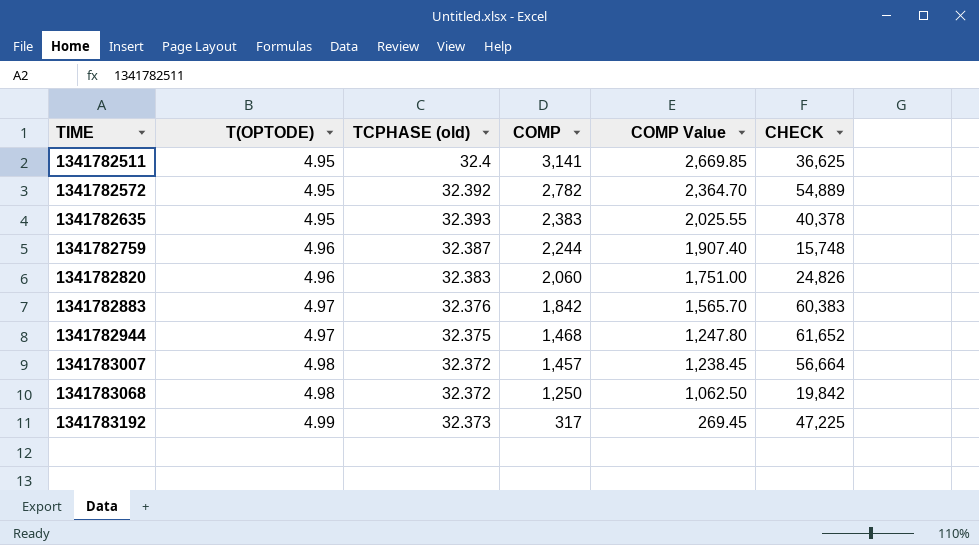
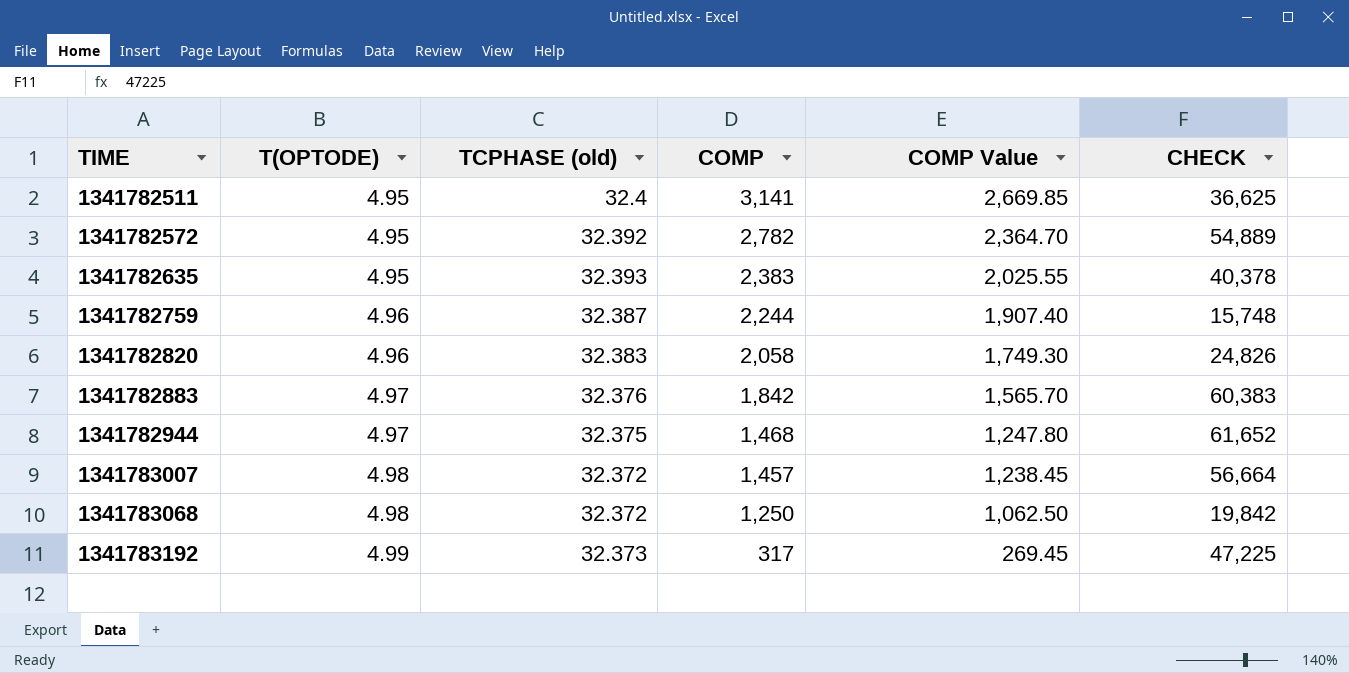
1341782820 | COMP: 2,060 -> 2,058
1341782820 | COMP Value: 1,751.00 -> 1,749.30

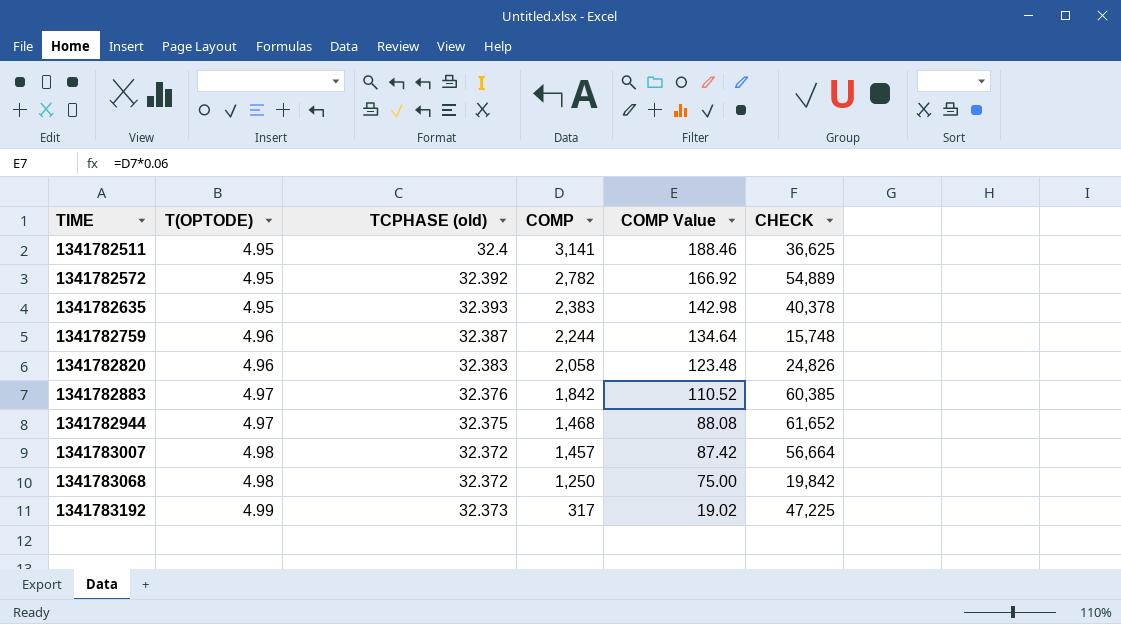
column COMP Value | formula: [COMP] * 0.85 -> [COMP] * 0.06
1341782883 | CHECK: 60,383 -> 60,385

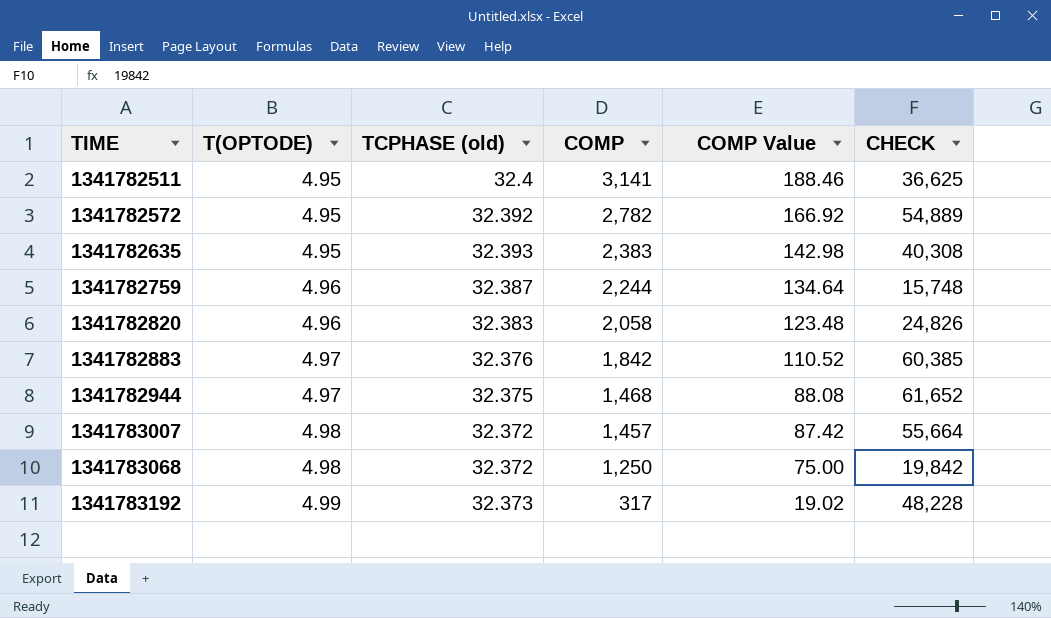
1341782635 | CHECK: 40,378 -> 40,308
1341783007 | CHECK: 56,664 -> 55,664
1341783192 | CHECK: 47,225 -> 48,228

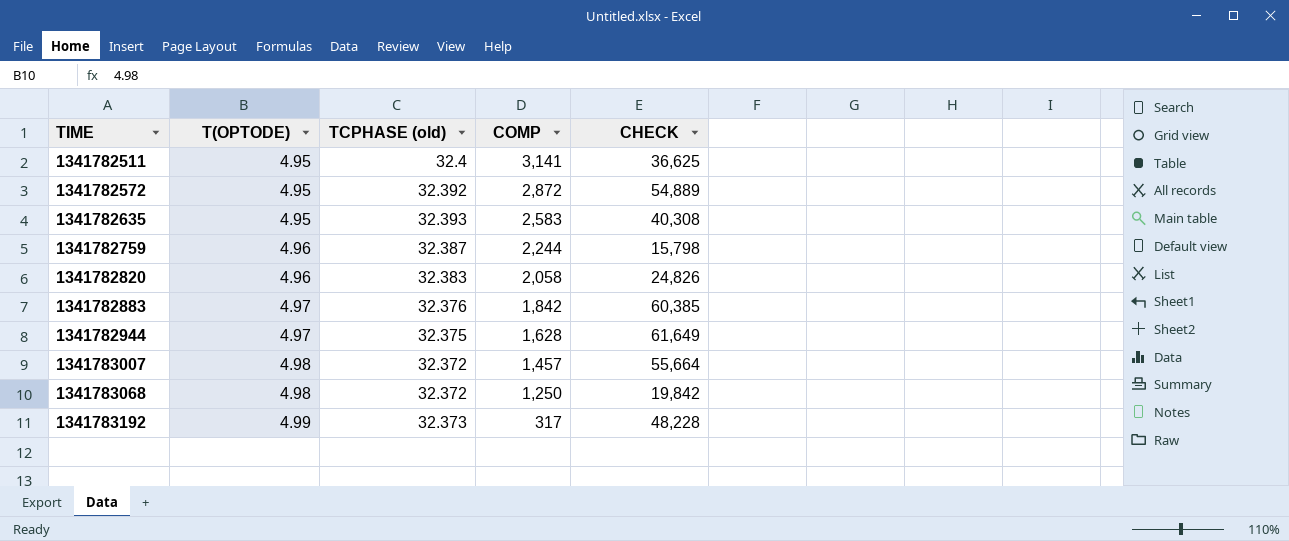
column COMP Value | formula: [COMP] * 0.06 -> none
1341782572 | COMP: 2,782 -> 2,872
1341782635 | COMP: 2,383 -> 2,583
1341782759 | CHECK: 15,748 -> 15,798
1341782944 | COMP: 1,468 -> 1,628
1341782944 | CHECK: 61,652 -> 61,649

